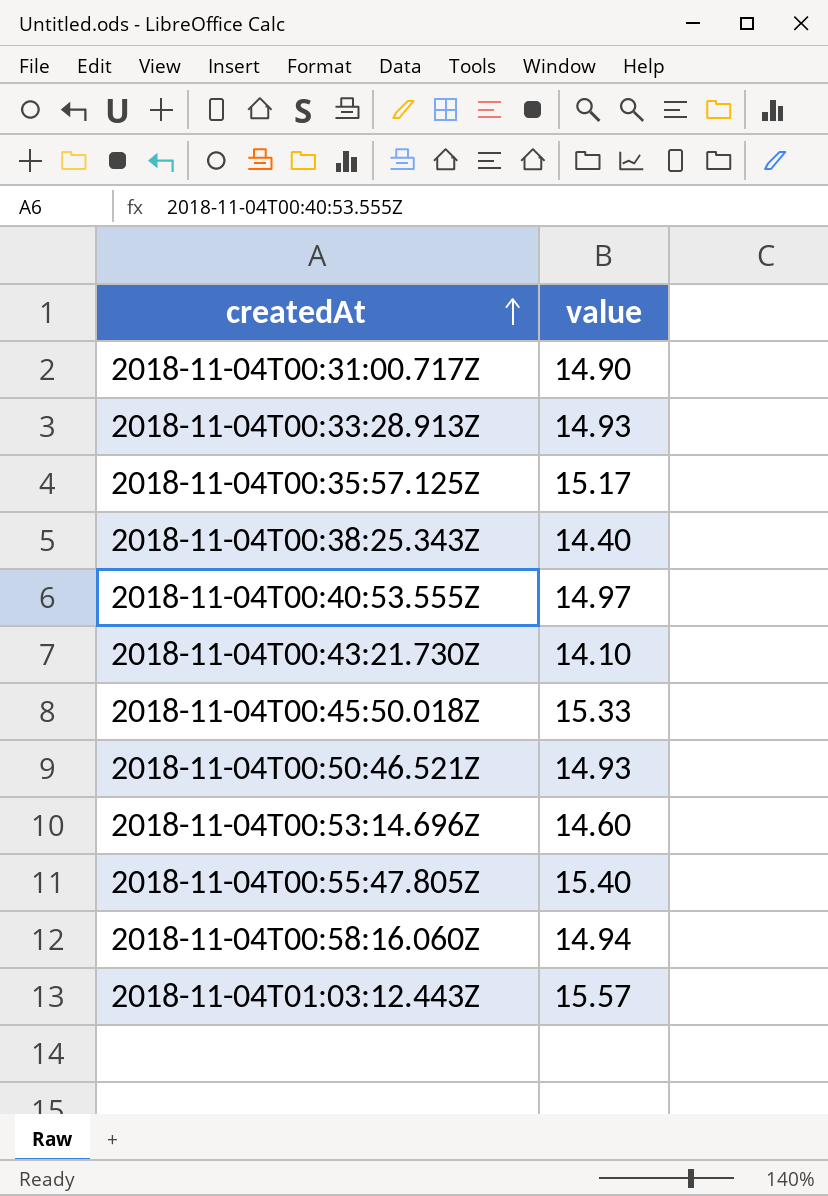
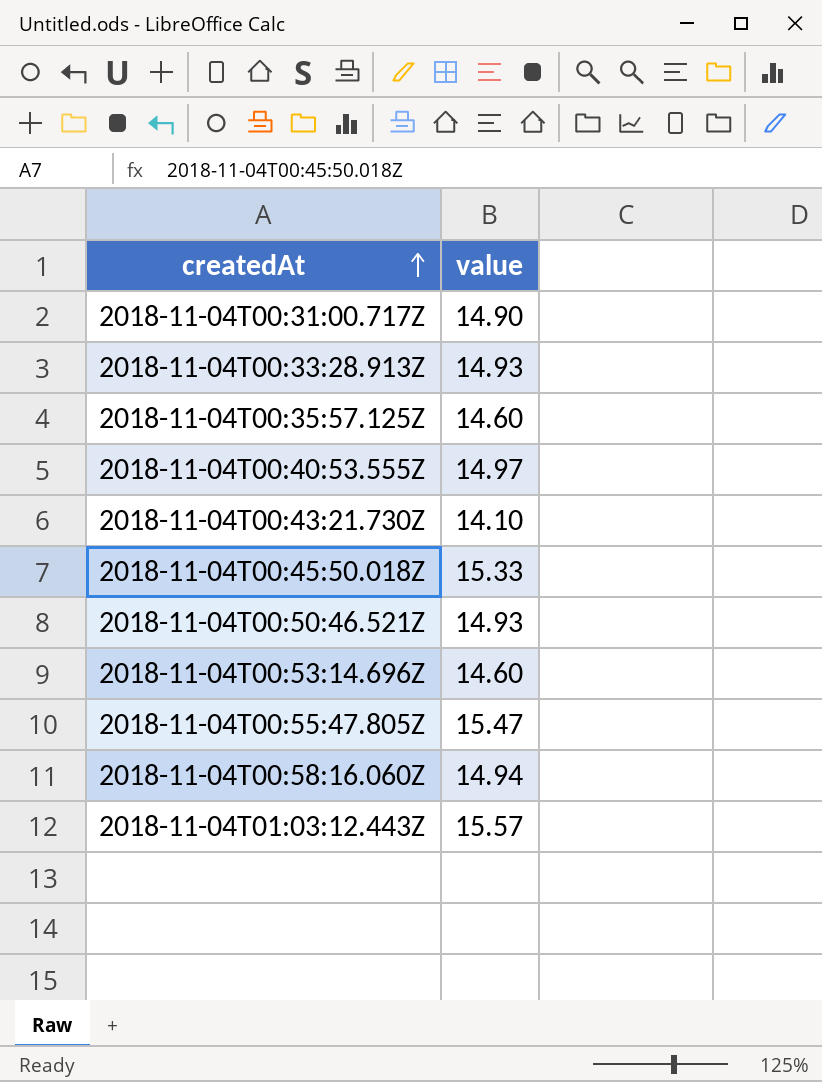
row 2018-11-04T00:38:25.343Z: 14.40 -> none
2018-11-04T00:35:57.125Z | value: 15.17 -> 14.60
2018-11-04T00:55:47.805Z | value: 15.40 -> 15.47

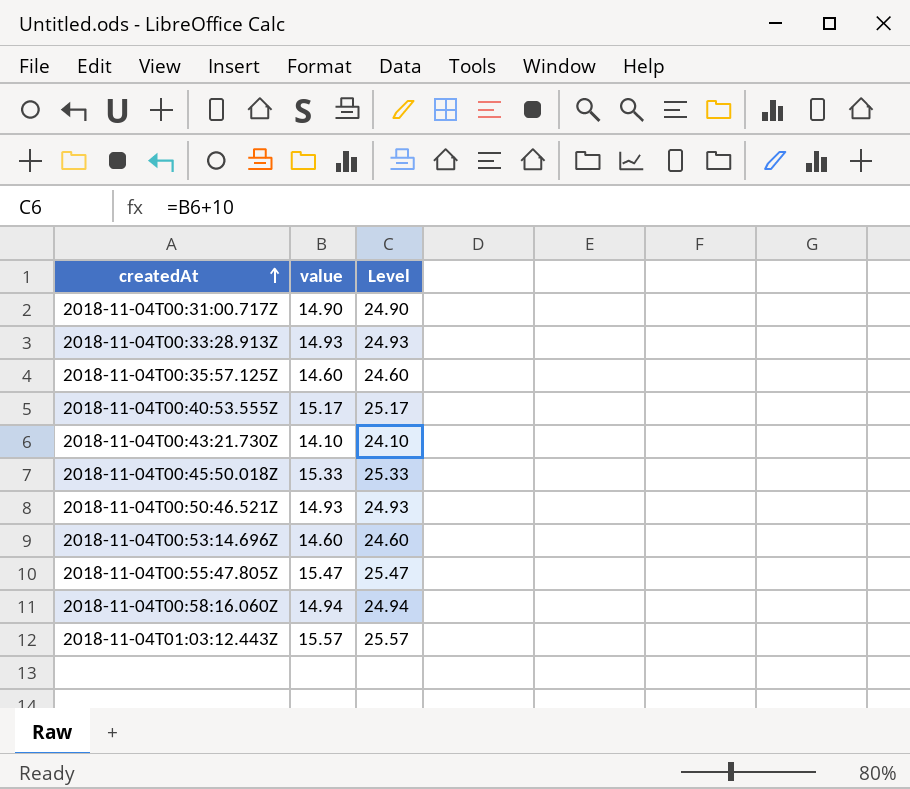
column Level | formula: none -> [value] + 10
2018-11-04T00:40:53.555Z | value: 14.97 -> 15.17

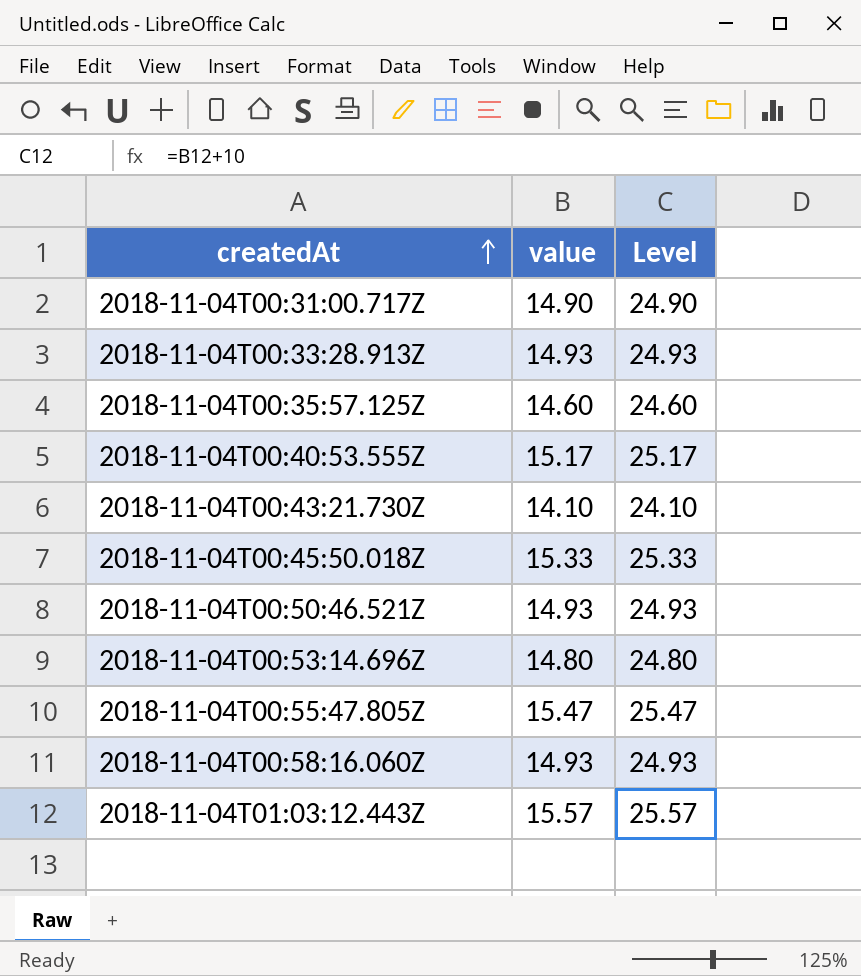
2018-11-04T00:53:14.696Z | value: 14.60 -> 14.80
2018-11-04T00:53:14.696Z | Level: 24.60 -> 24.80
2018-11-04T00:58:16.060Z | value: 14.94 -> 14.93
2018-11-04T00:58:16.060Z | Level: 24.94 -> 24.93

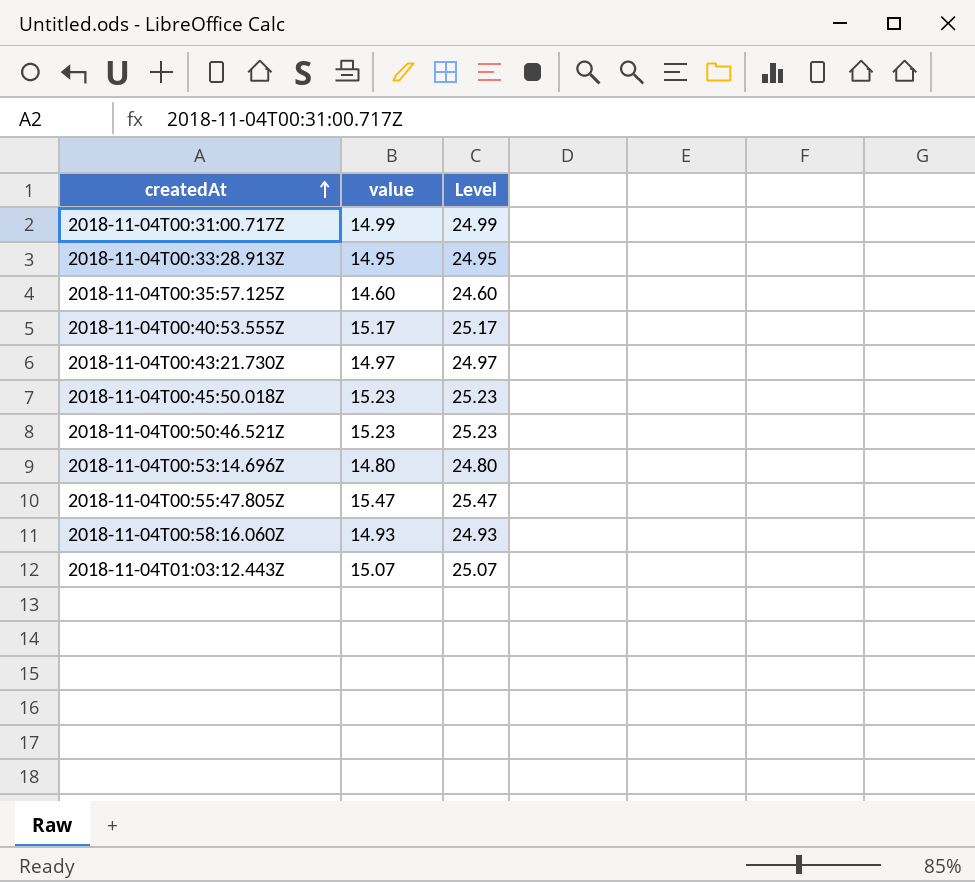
2018-11-04T00:31:00.717Z | value: 14.90 -> 14.99
2018-11-04T00:31:00.717Z | Level: 24.90 -> 24.99
2018-11-04T00:33:28.913Z | value: 14.93 -> 14.95
2018-11-04T00:33:28.913Z | Level: 24.93 -> 24.95
2018-11-04T00:43:21.730Z | value: 14.10 -> 14.97
2018-11-04T00:43:21.730Z | Level: 24.10 -> 24.97
2018-11-04T00:45:50.018Z | value: 15.33 -> 15.23
2018-11-04T00:45:50.018Z | Level: 25.33 -> 25.23
2018-11-04T00:50:46.521Z | value: 14.93 -> 15.23
2018-11-04T00:50:46.521Z | Level: 24.93 -> 25.23
2018-11-04T01:03:12.443Z | value: 15.57 -> 15.07
2018-11-04T01:03:12.443Z | Level: 25.57 -> 25.07

